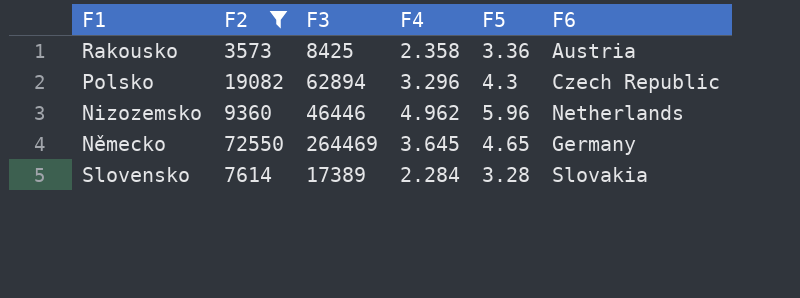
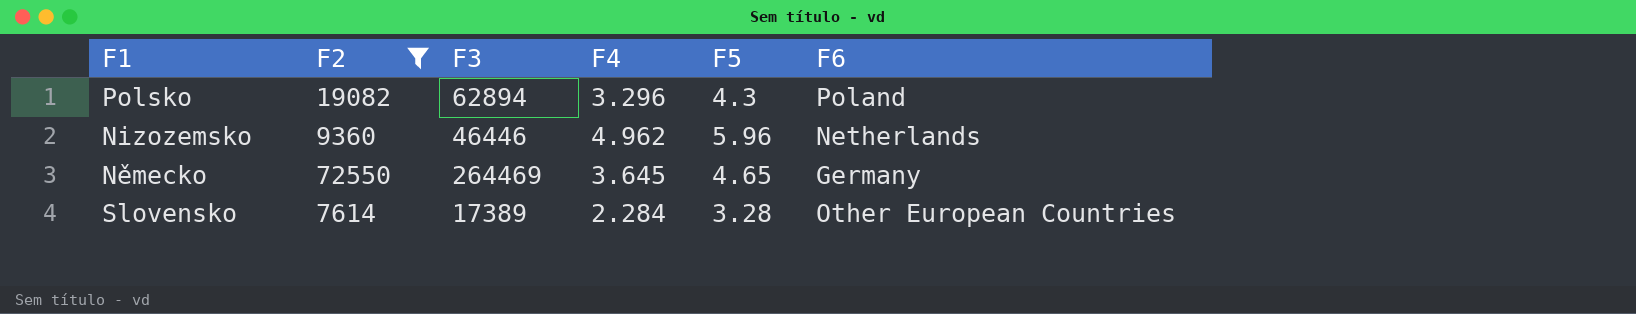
row Rakousko: 3573 | 8425 | 2.358 | 3.36 | Austria -> none
Polsko | F6: Czech Republic -> Poland
Slovensko | F6: Slovakia -> Other European Countries

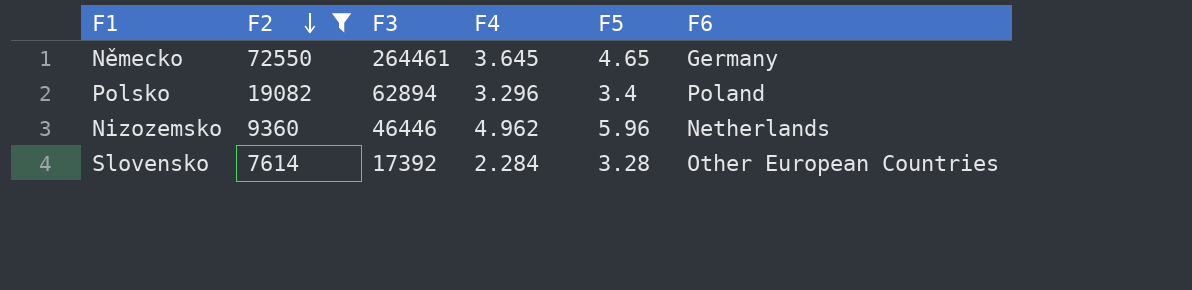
row order: none -> F2 descending
Německo | F3: 264469 -> 264461
Polsko | F5: 4.3 -> 3.4
Slovensko | F3: 17389 -> 17392

